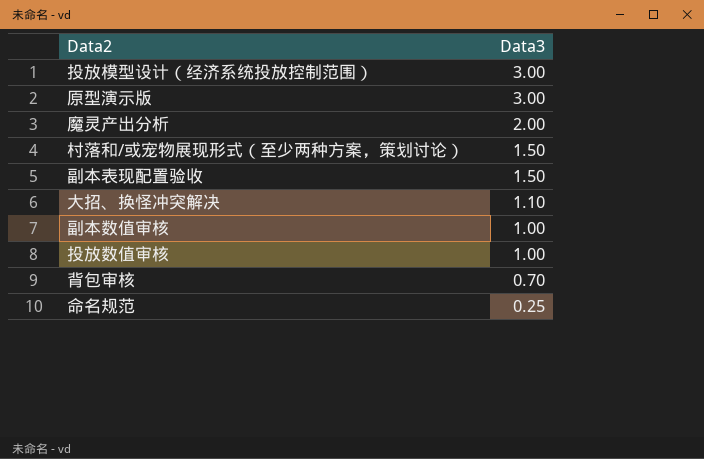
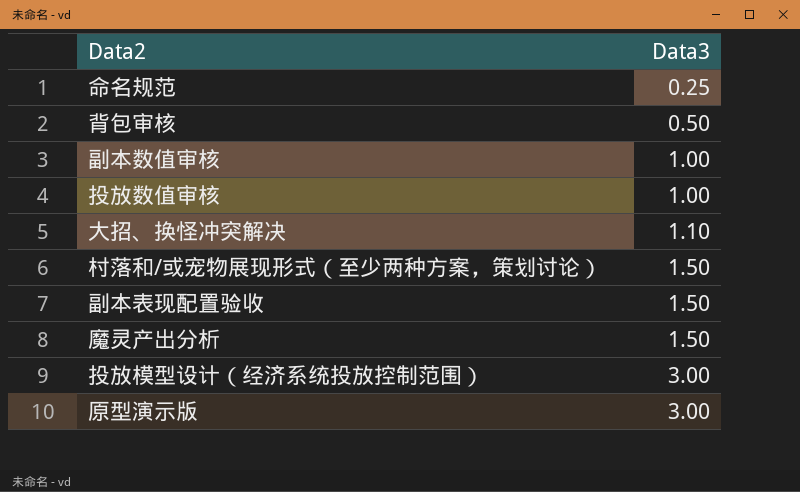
row order: Data3 descending -> Data3 ascending
背包审核 | Data3: 0.70 -> 0.50
魔灵产出分析 | Data3: 2.00 -> 1.50

